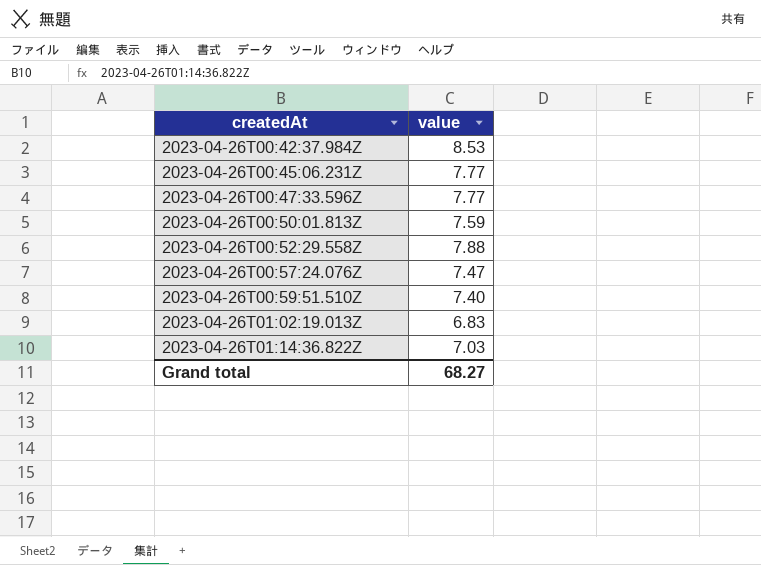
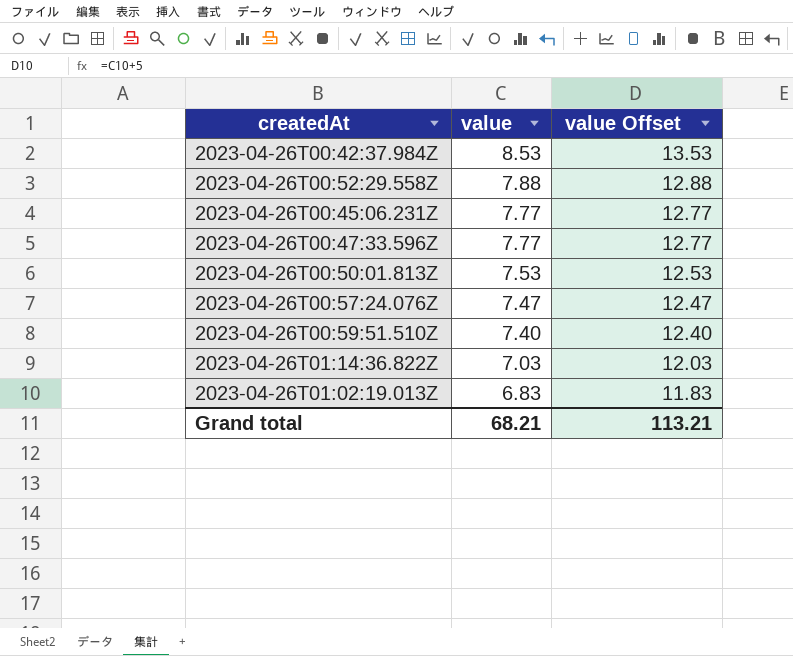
row order: createdAt ascending -> value descending
column value Offset | formula: none -> [value] + 5
2023-04-26T00:50:01.813Z | value: 7.59 -> 7.53
Grand total | value: 68.27 -> 68.21

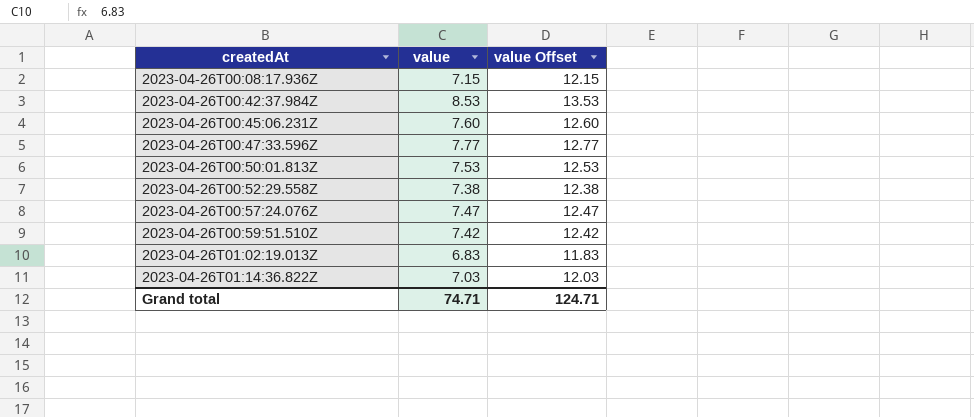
row order: value descending -> createdAt ascending
row 2023-04-26T00:08:17.936Z: none -> 7.15 | 12.15
2023-04-26T00:45:06.231Z | value: 7.77 -> 7.60
2023-04-26T00:45:06.231Z | value Offset: 12.77 -> 12.60
2023-04-26T00:52:29.558Z | value: 7.88 -> 7.38
2023-04-26T00:52:29.558Z | value Offset: 12.88 -> 12.38
2023-04-26T00:59:51.510Z | value: 7.40 -> 7.42
2023-04-26T00:59:51.510Z | value Offset: 12.40 -> 12.42
Grand total | value: 68.21 -> 74.71
Grand total | value Offset: 113.21 -> 124.71

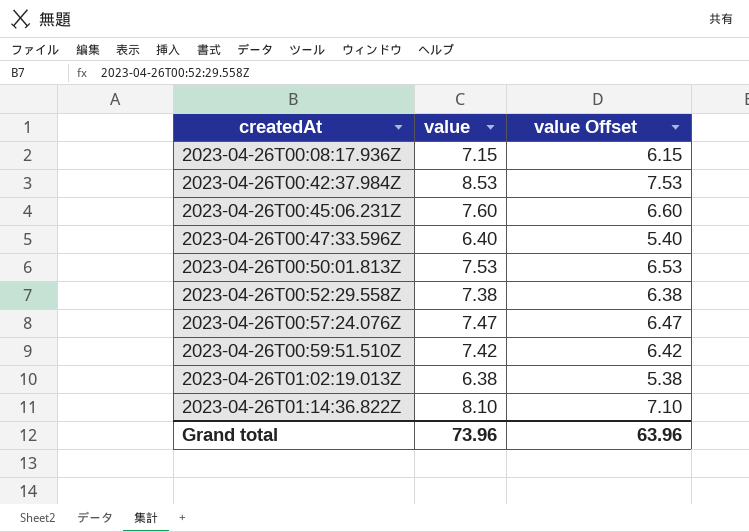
column value Offset | formula: [value] + 5 -> [value] - 1
2023-04-26T00:47:33.596Z | value: 7.77 -> 6.40
2023-04-26T01:02:19.013Z | value: 6.83 -> 6.38
2023-04-26T01:14:36.822Z | value: 7.03 -> 8.10
Grand total | value: 74.71 -> 73.96
Grand total | value Offset: 124.71 -> 63.96

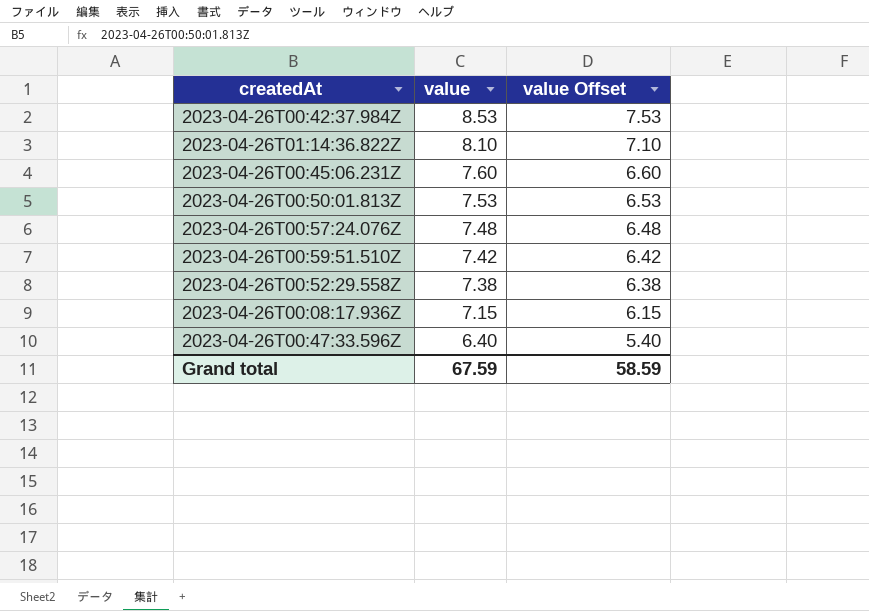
row order: createdAt ascending -> value descending
row 2023-04-26T01:02:19.013Z: 6.38 | 5.38 -> none
2023-04-26T00:57:24.076Z | value: 7.47 -> 7.48
2023-04-26T00:57:24.076Z | value Offset: 6.47 -> 6.48
Grand total | value: 73.96 -> 67.59
Grand total | value Offset: 63.96 -> 58.59

